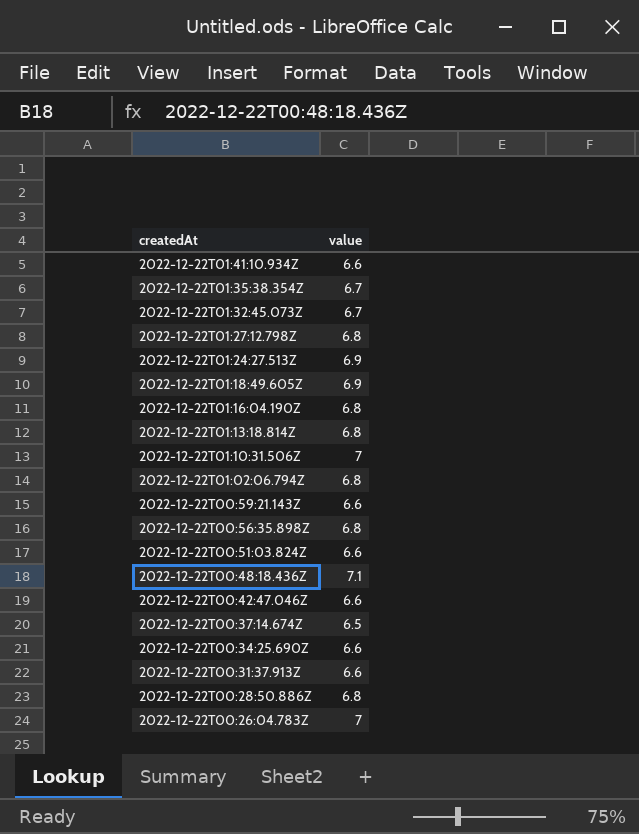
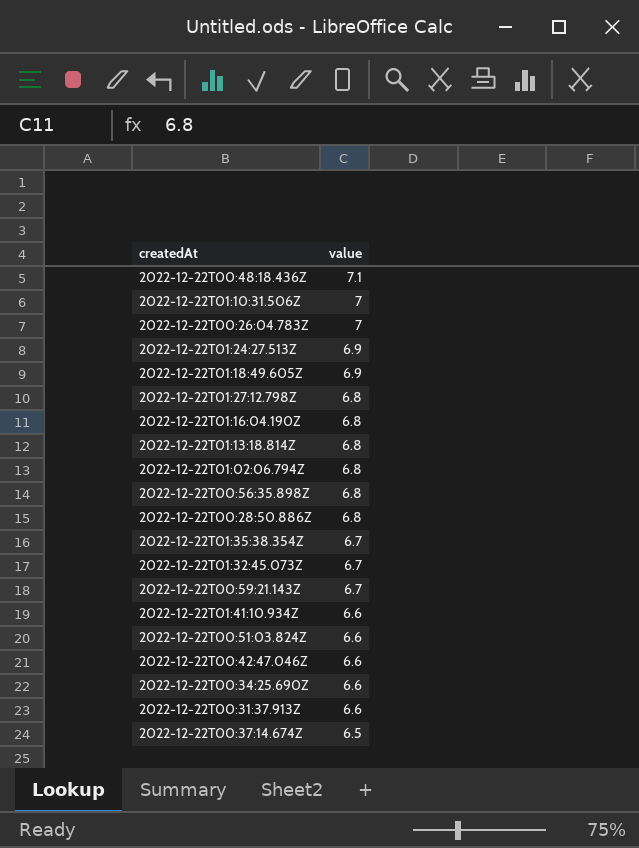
row order: createdAt descending -> value descending
2022-12-22T00:59:21.143Z | value: 6.6 -> 6.7

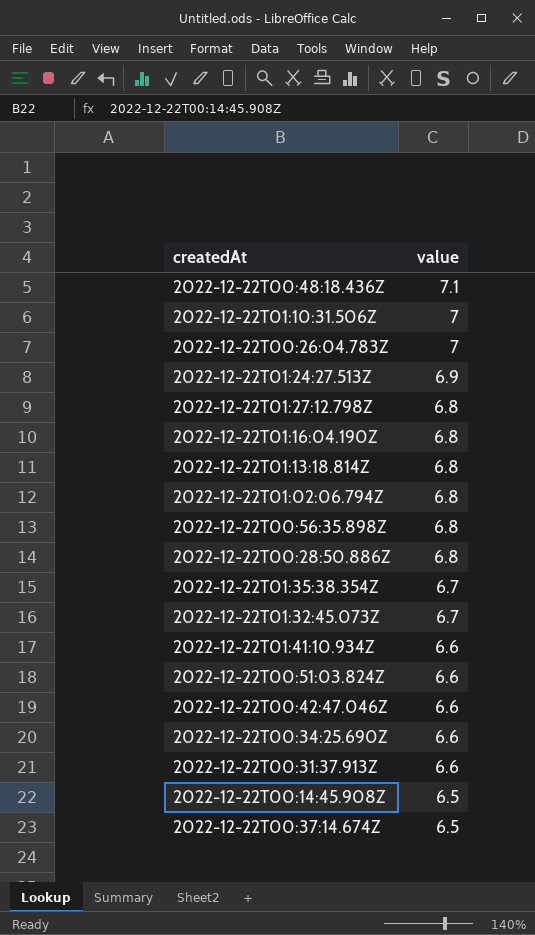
row 2022-12-22T01:18:49.605Z: 6.9 -> none
row 2022-12-22T00:59:21.143Z: 6.7 -> none
row 2022-12-22T00:14:45.908Z: none -> 6.5

